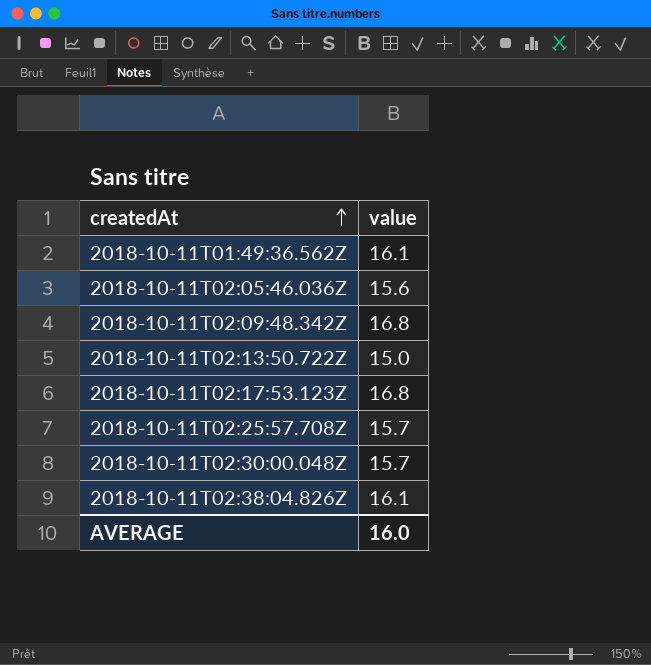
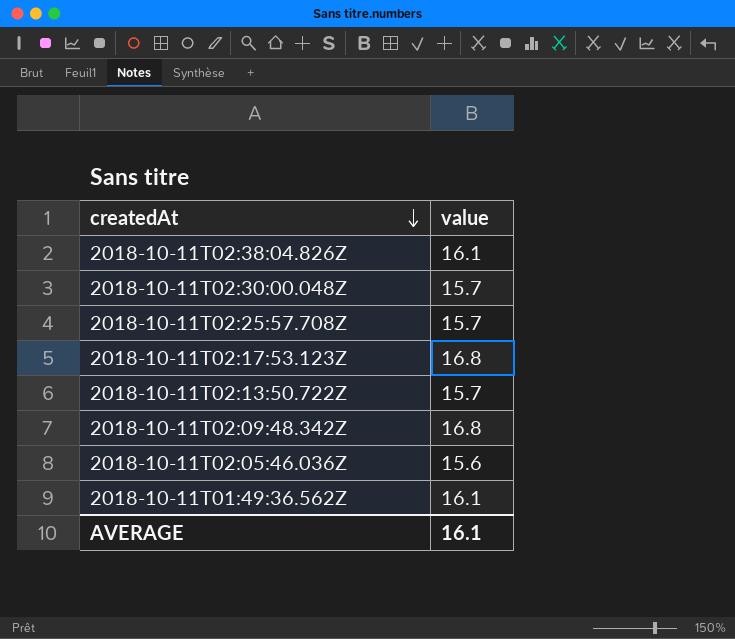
row order: createdAt ascending -> createdAt descending
2018-10-11T02:13:50.722Z | value: 15.0 -> 15.7
AVERAGE | value: 16.0 -> 16.1

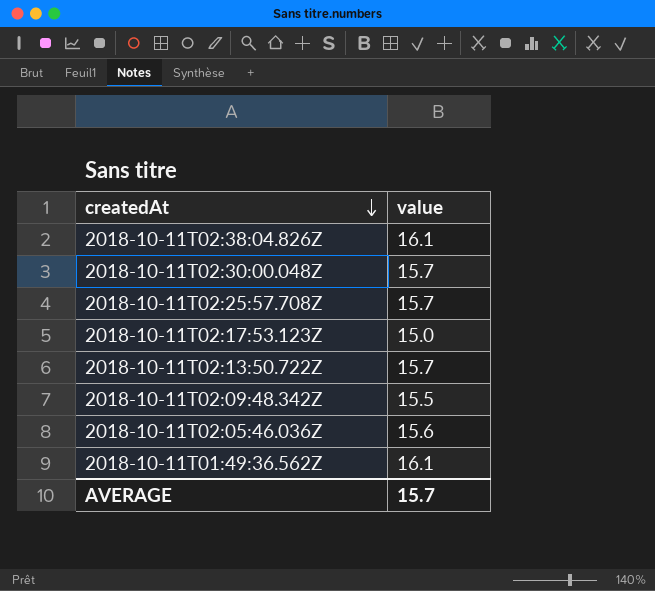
2018-10-11T02:17:53.123Z | value: 16.8 -> 15.0
2018-10-11T02:09:48.342Z | value: 16.8 -> 15.5
AVERAGE | value: 16.1 -> 15.7

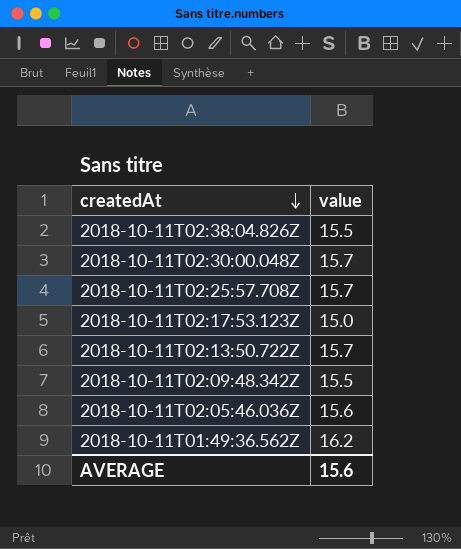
2018-10-11T02:38:04.826Z | value: 16.1 -> 15.5
2018-10-11T01:49:36.562Z | value: 16.1 -> 16.2
AVERAGE | value: 15.7 -> 15.6

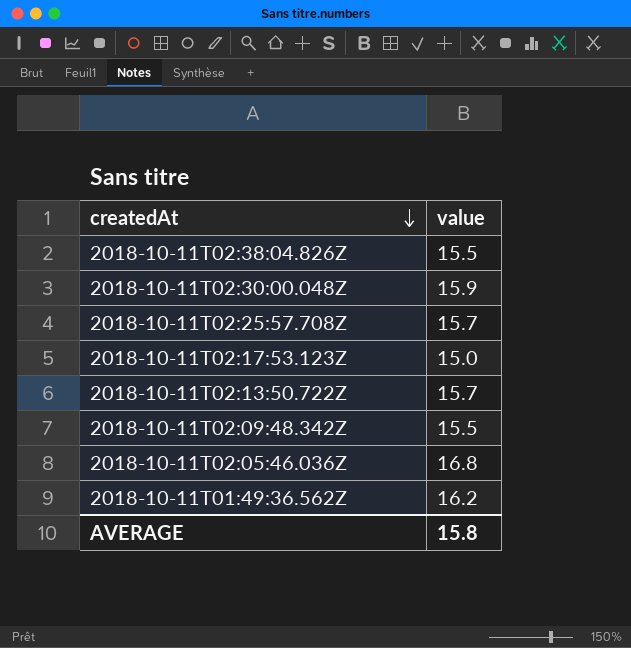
2018-10-11T02:30:00.048Z | value: 15.7 -> 15.9
2018-10-11T02:05:46.036Z | value: 15.6 -> 16.8
AVERAGE | value: 15.6 -> 15.8

